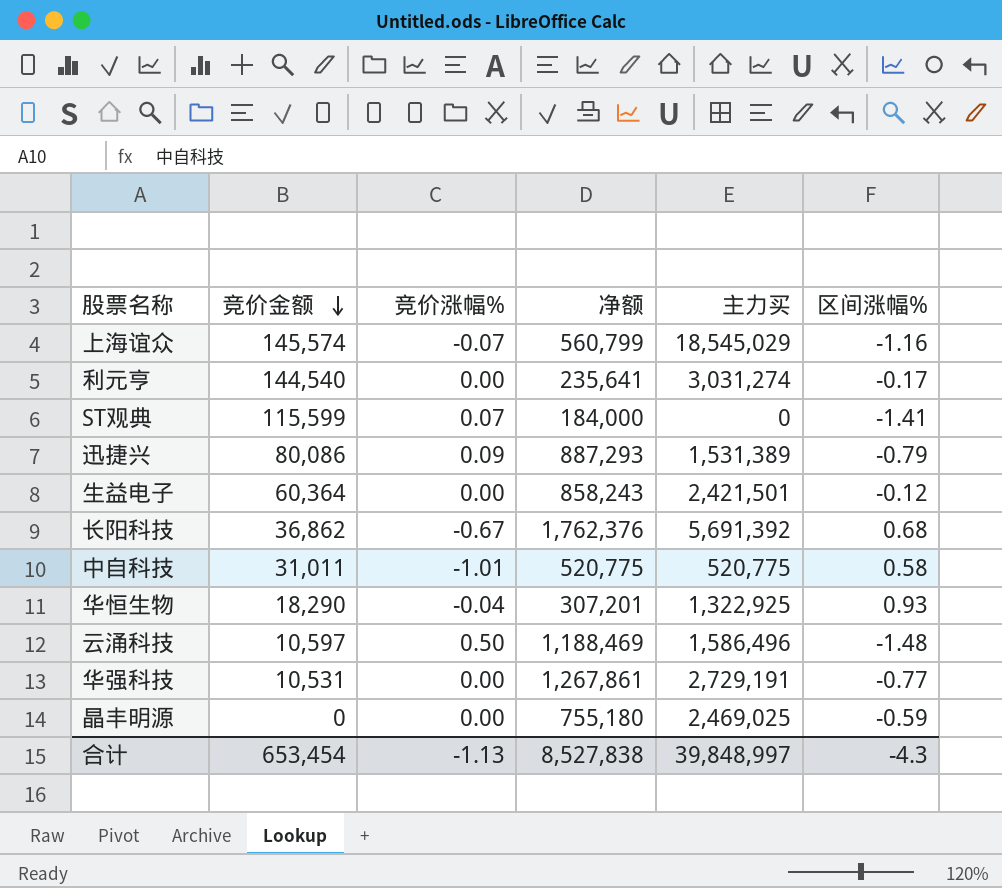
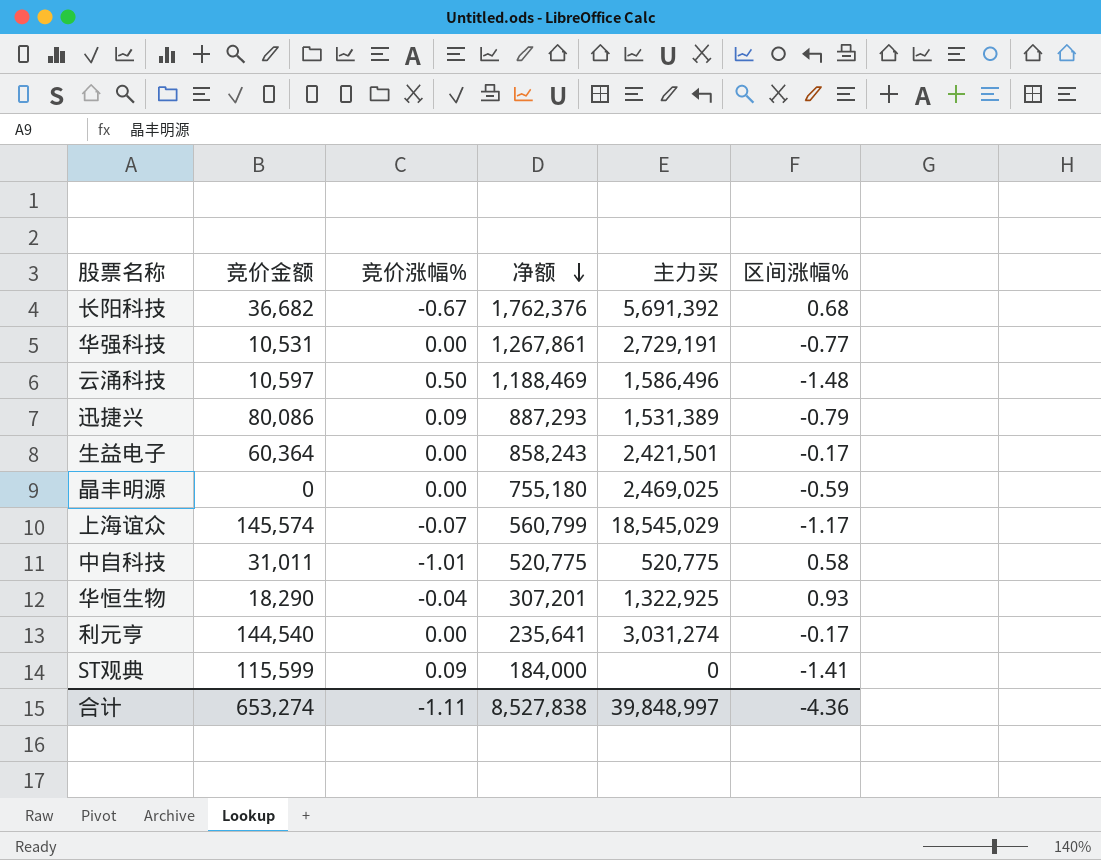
row order: 竞价金额 descending -> 净额 descending
长阳科技 | 竞价金额: 36,862 -> 36,682
生益电子 | 区间涨幅%: -0.12 -> -0.17
上海谊众 | 区间涨幅%: -1.16 -> -1.17
ST观典 | 竞价涨幅%: 0.07 -> 0.09
合计 | 竞价金额: 653,454 -> 653,274
合计 | 竞价涨幅%: -1.13 -> -1.11
合计 | 区间涨幅%: -4.3 -> -4.36

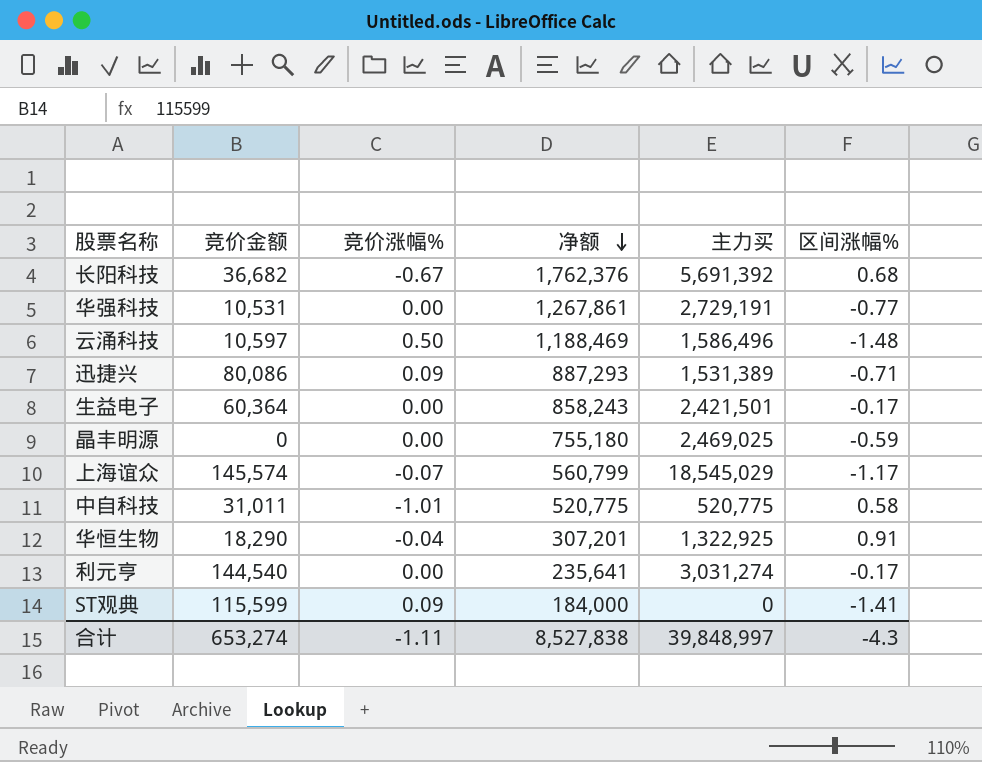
迅捷兴 | 区间涨幅%: -0.79 -> -0.71
华恒生物 | 区间涨幅%: 0.93 -> 0.91
合计 | 区间涨幅%: -4.36 -> -4.3

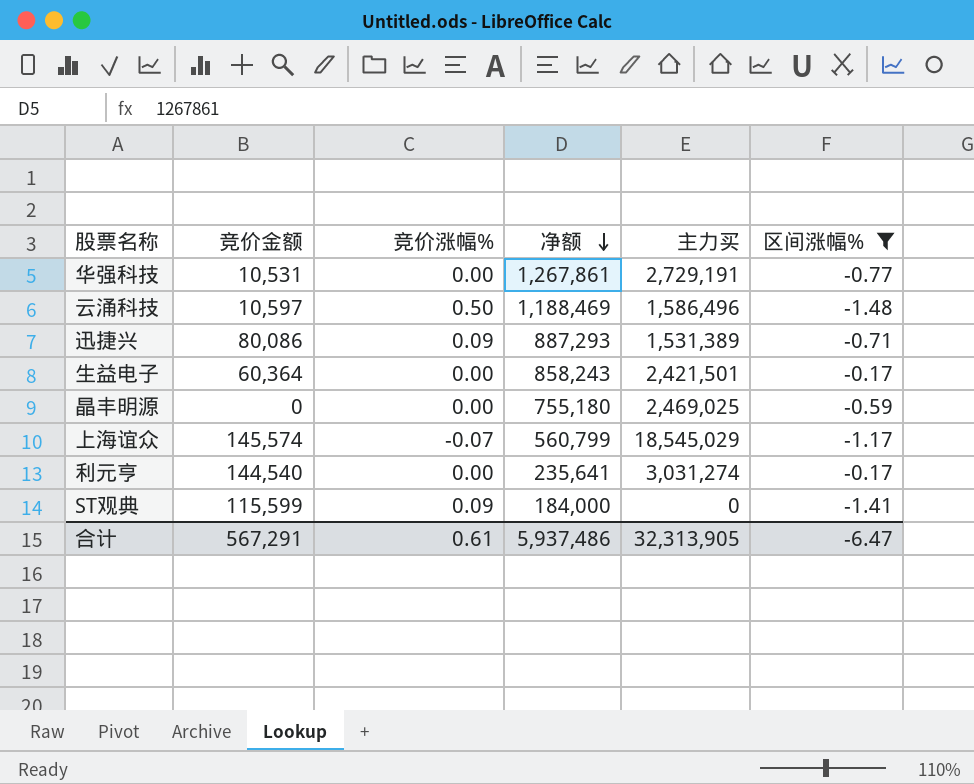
filter: none -> 区间涨幅% <= -0.17
合计 | 竞价金额: 653,274 -> 567,291
合计 | 竞价涨幅%: -1.11 -> 0.61
合计 | 净额: 8,527,838 -> 5,937,486
合计 | 主力买: 39,848,997 -> 32,313,905
合计 | 区间涨幅%: -4.3 -> -6.47

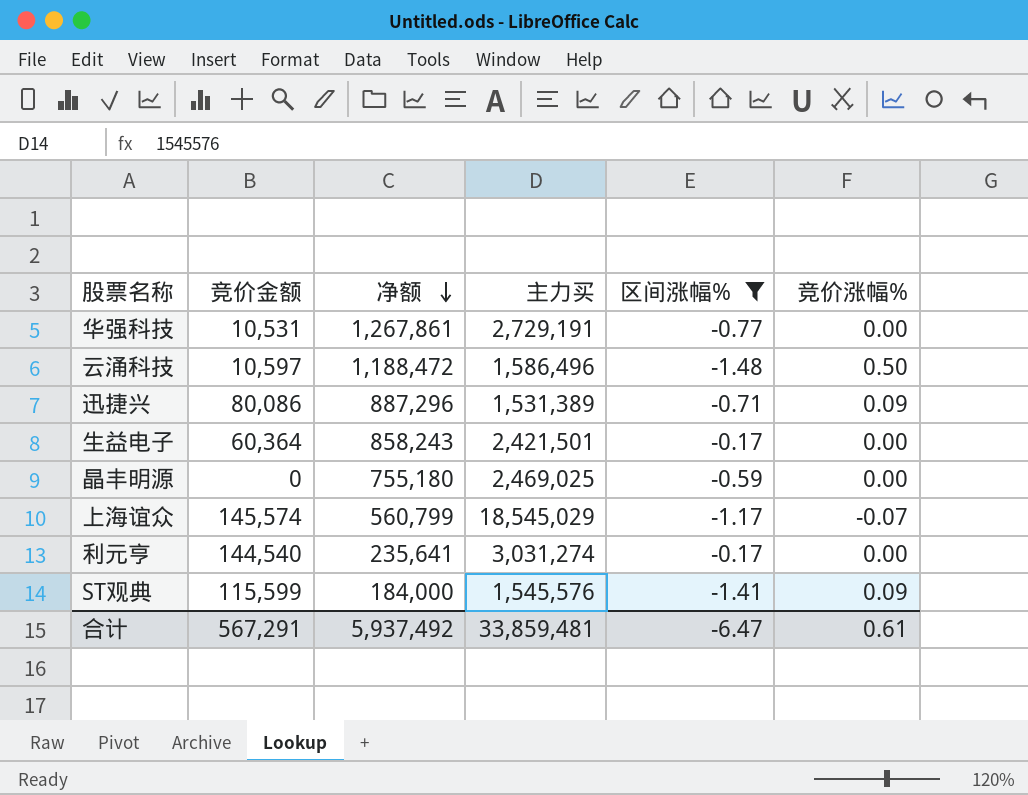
column 竞价涨幅% | position: 3 -> 6
云涌科技 | 净额: 1,188,469 -> 1,188,472
迅捷兴 | 净额: 887,293 -> 887,296
ST观典 | 主力买: 0 -> 1,545,576
合计 | 净额: 5,937,486 -> 5,937,492
合计 | 主力买: 32,313,905 -> 33,859,481

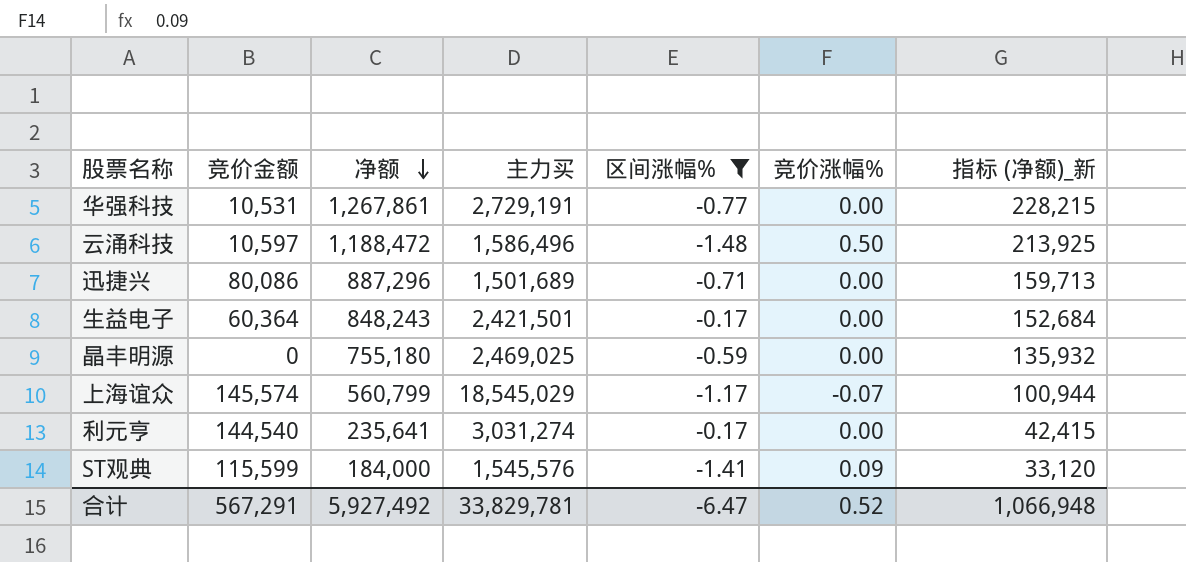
column 指标 (净额)_新 | formula: none -> [净额] * 0.18
迅捷兴 | 主力买: 1,531,389 -> 1,501,689
迅捷兴 | 竞价涨幅%: 0.09 -> 0.00
生益电子 | 净额: 858,243 -> 848,243
合计 | 净额: 5,937,492 -> 5,927,492
合计 | 主力买: 33,859,481 -> 33,829,781
合计 | 竞价涨幅%: 0.61 -> 0.52

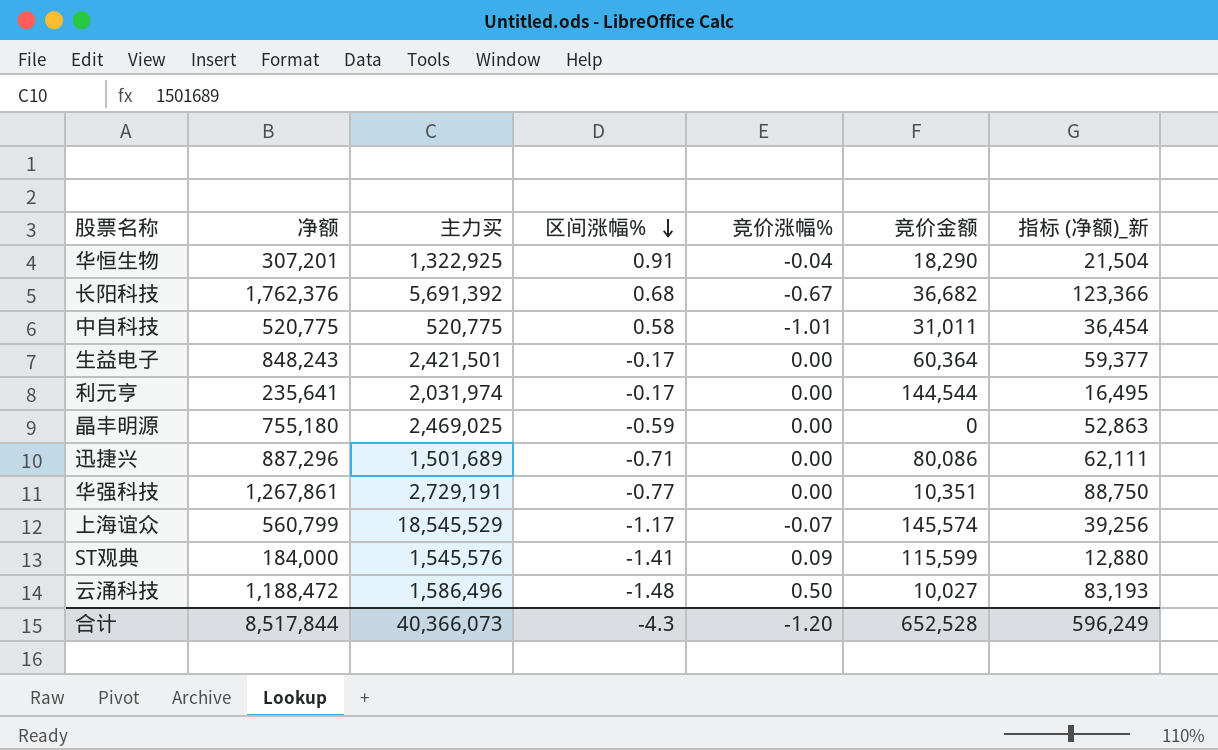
filter: 区间涨幅% <= -0.17 -> none
row order: 净额 descending -> 区间涨幅% descending
column 竞价金额 | position: 2 -> 6
column 指标 (净额)_新 | formula: [净额] * 0.18 -> [净额] * 0.07
利元亨 | 主力买: 3,031,274 -> 2,031,974
利元亨 | 竞价金额: 144,540 -> 144,544
华强科技 | 竞价金额: 10,531 -> 10,351
上海谊众 | 主力买: 18,545,029 -> 18,545,529
云涌科技 | 竞价金额: 10,597 -> 10,027
合计 | 净额: 5,927,492 -> 8,517,844
合计 | 主力买: 33,829,781 -> 40,366,073
合计 | 区间涨幅%: -6.47 -> -4.3
合计 | 竞价涨幅%: 0.52 -> -1.20
合计 | 竞价金额: 567,291 -> 652,528
合计 | 指标 (净额)_新: 1,066,948 -> 596,249

